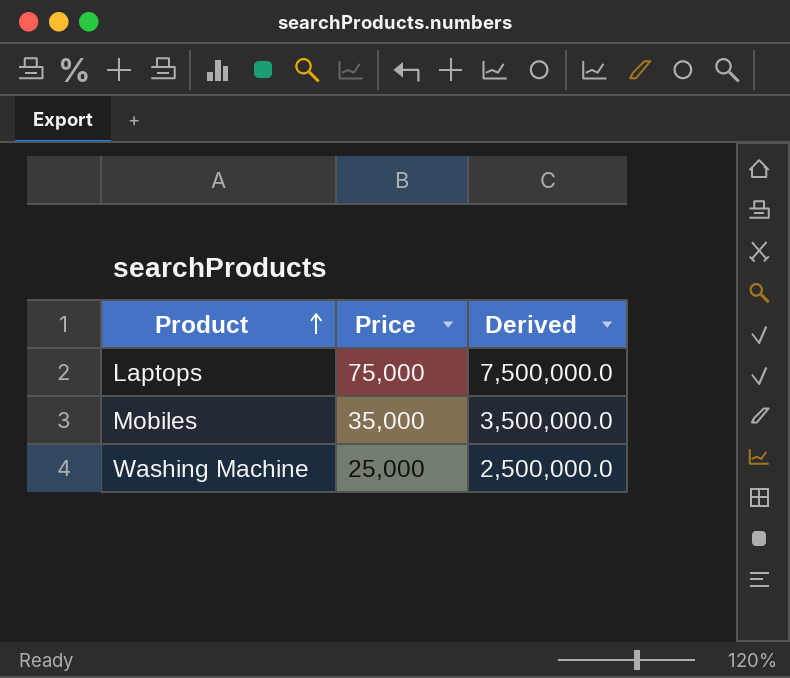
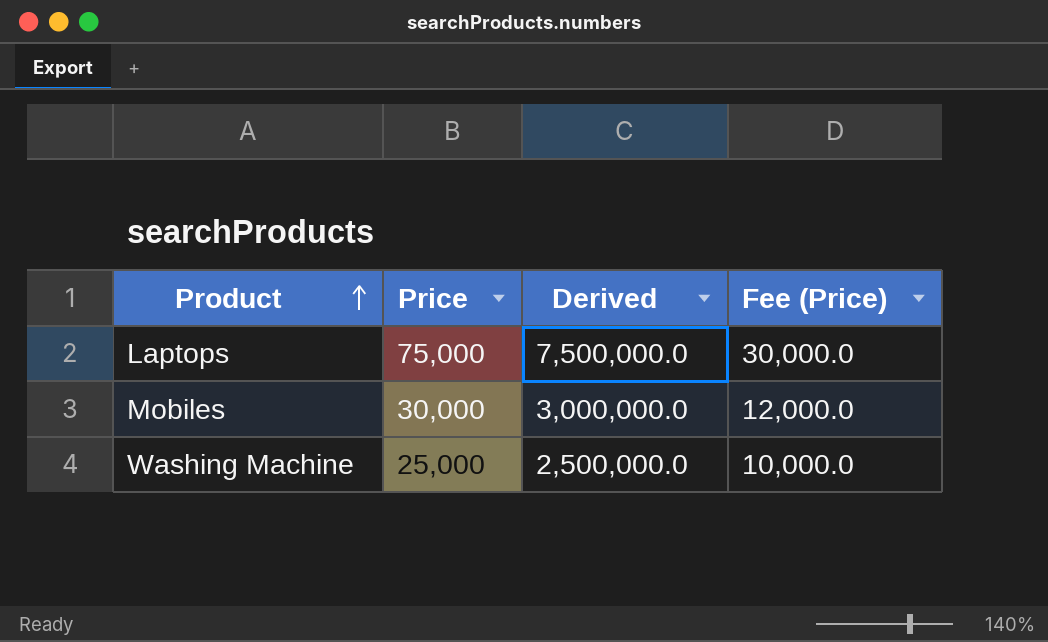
column Fee (Price) | formula: none -> [Price] * 0.4
Mobiles | Price: 35,000 -> 30,000
Mobiles | Derived: 3,500,000.0 -> 3,000,000.0

